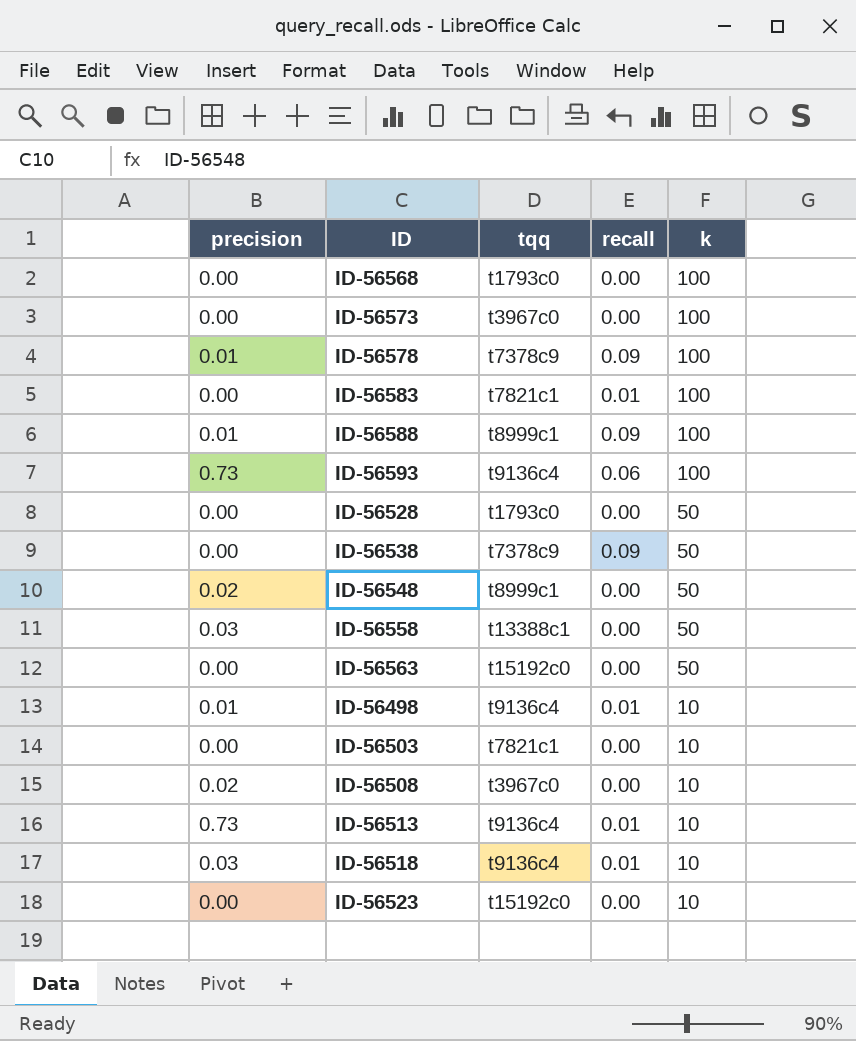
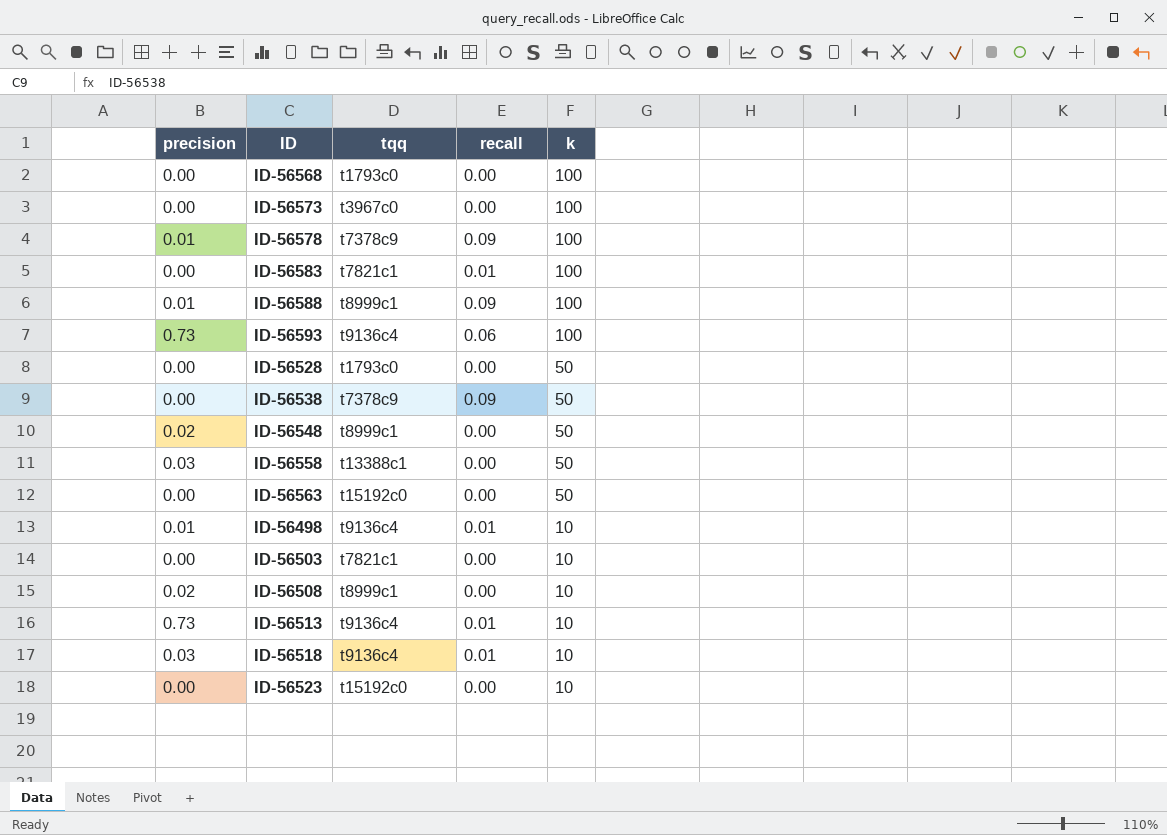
ID-56508 | tqq: t3967c0 -> t8999c1

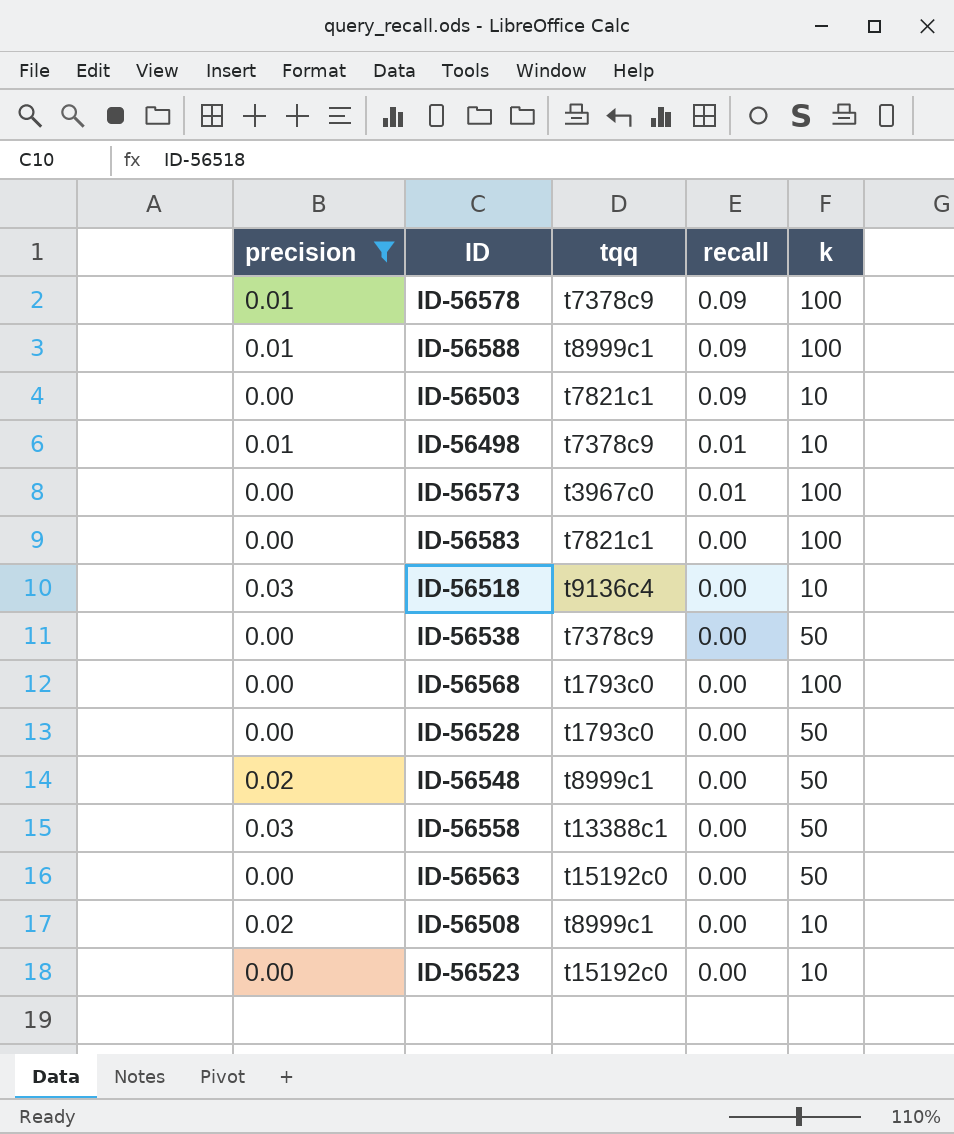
filter: none -> precision != 0.73
row order: k descending -> recall descending
ID-56503 | recall: 0.00 -> 0.09
ID-56498 | tqq: t9136c4 -> t7378c9
ID-56573 | recall: 0.00 -> 0.01
ID-56583 | recall: 0.01 -> 0.00
ID-56518 | recall: 0.01 -> 0.00
ID-56538 | recall: 0.09 -> 0.00

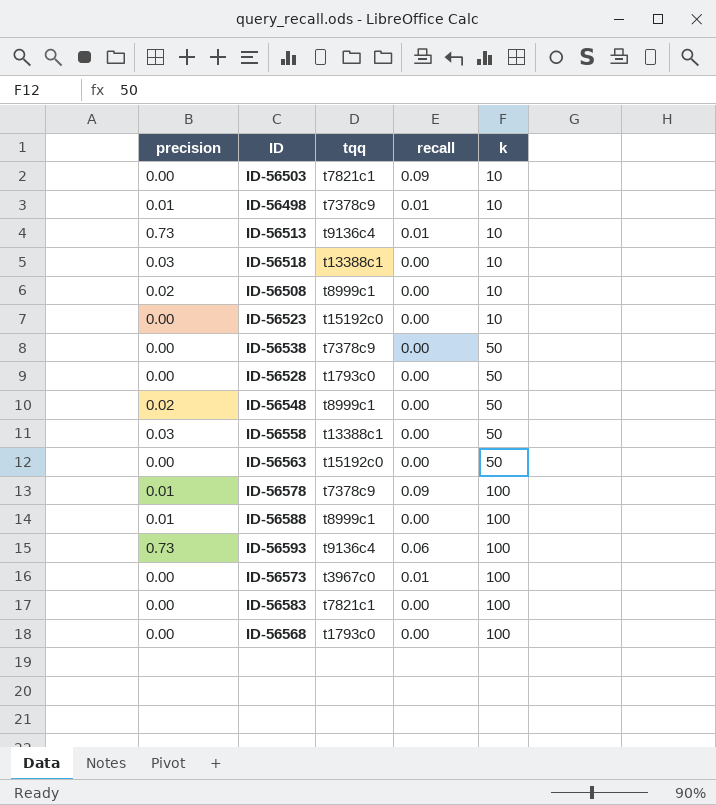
filter: precision != 0.73 -> none
row order: recall descending -> k ascending
ID-56518 | tqq: t9136c4 -> t13388c1
ID-56588 | recall: 0.09 -> 0.00

